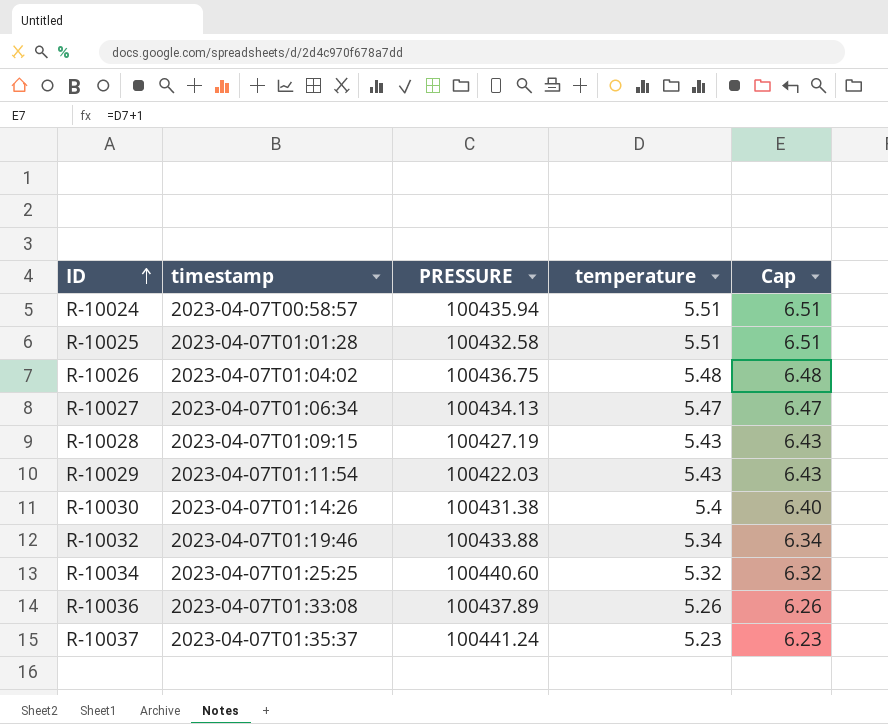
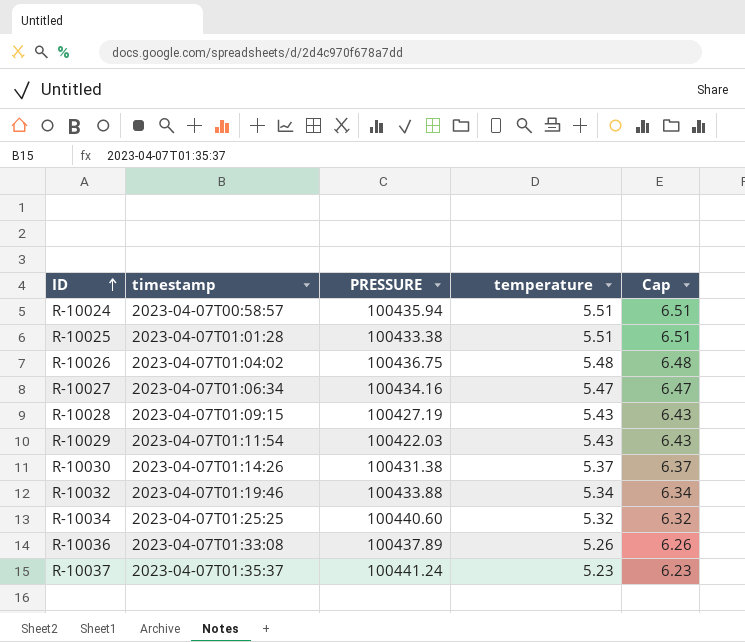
R-10025 | PRESSURE: 100432.58 -> 100433.38
R-10027 | PRESSURE: 100434.13 -> 100434.16
R-10030 | temperature: 5.4 -> 5.37
R-10030 | Cap: 6.40 -> 6.37

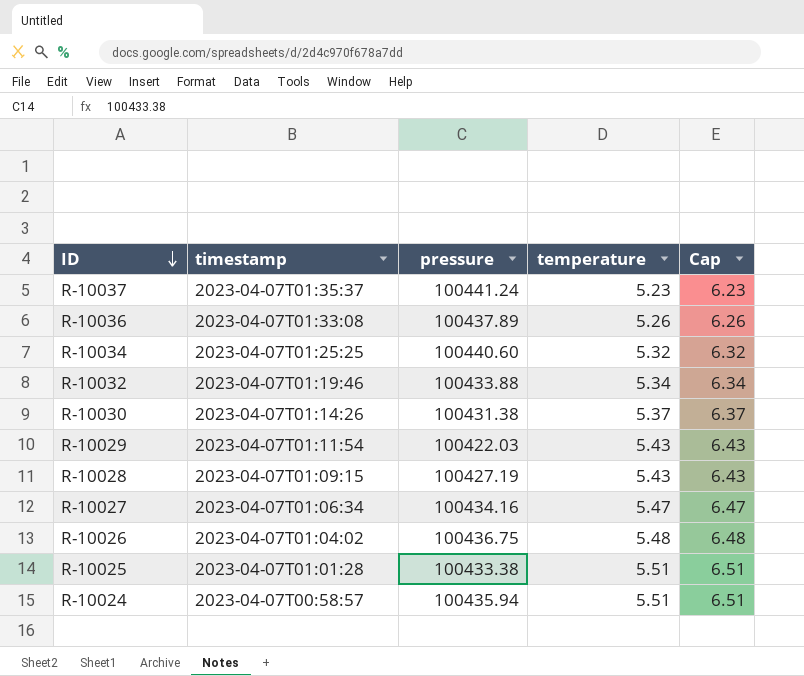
row order: ID ascending -> ID descending
column name: PRESSURE -> pressure

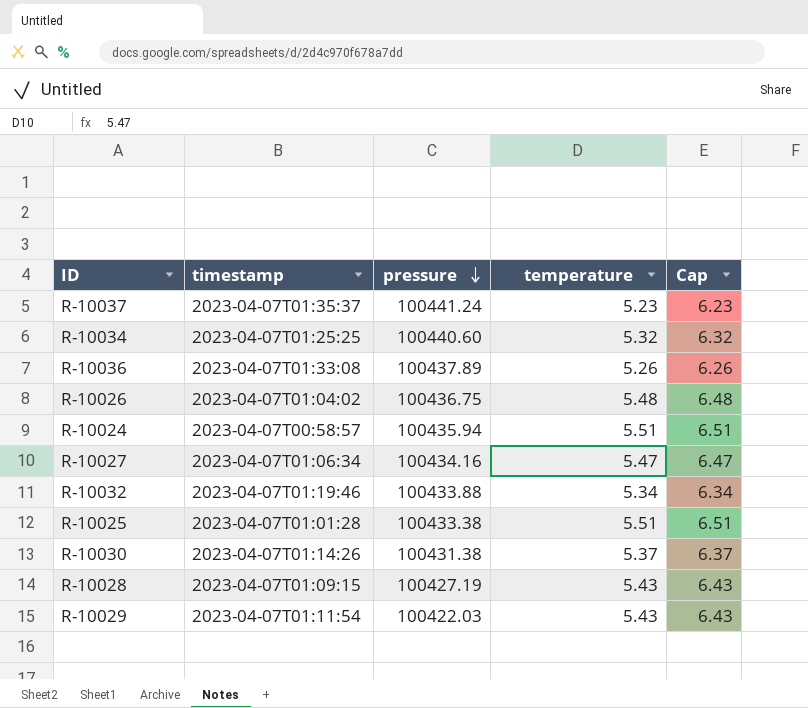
row order: ID descending -> pressure descending

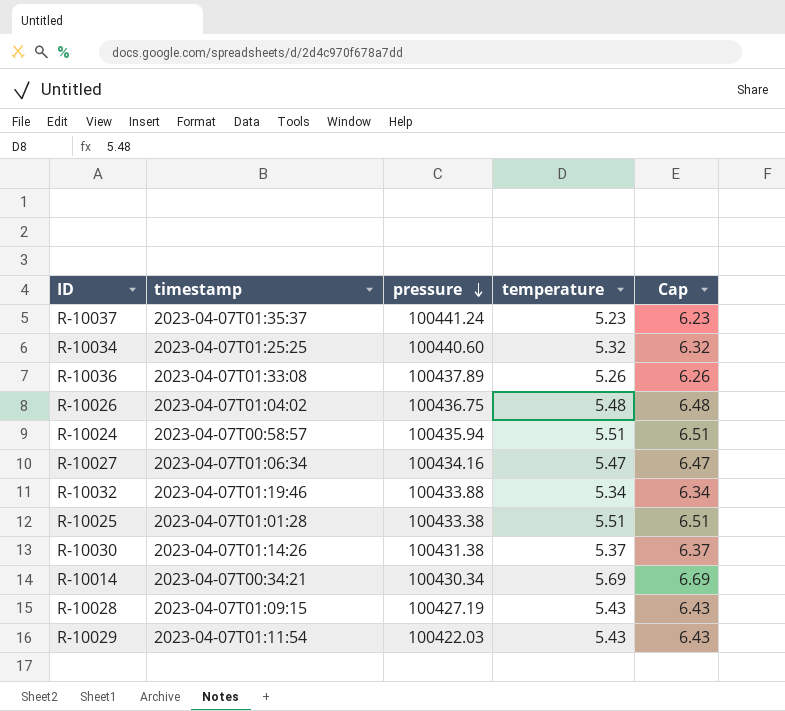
row R-10014: none -> 2023-04-07T00:34:21 | 100430.34 | 5.69 | 6.69

